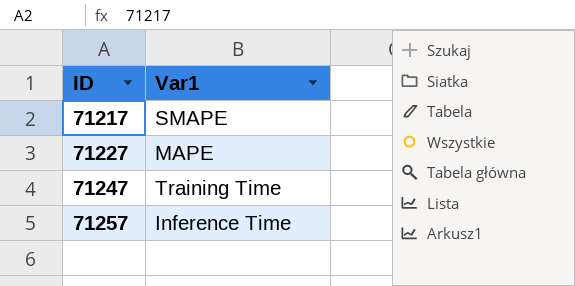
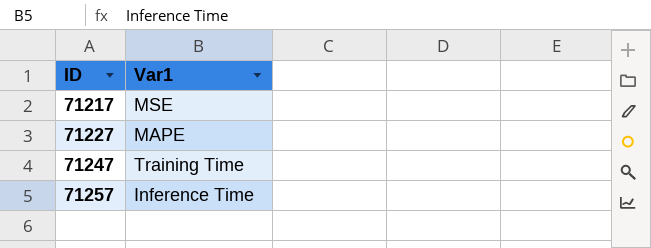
71217 | Var1: SMAPE -> MSE

